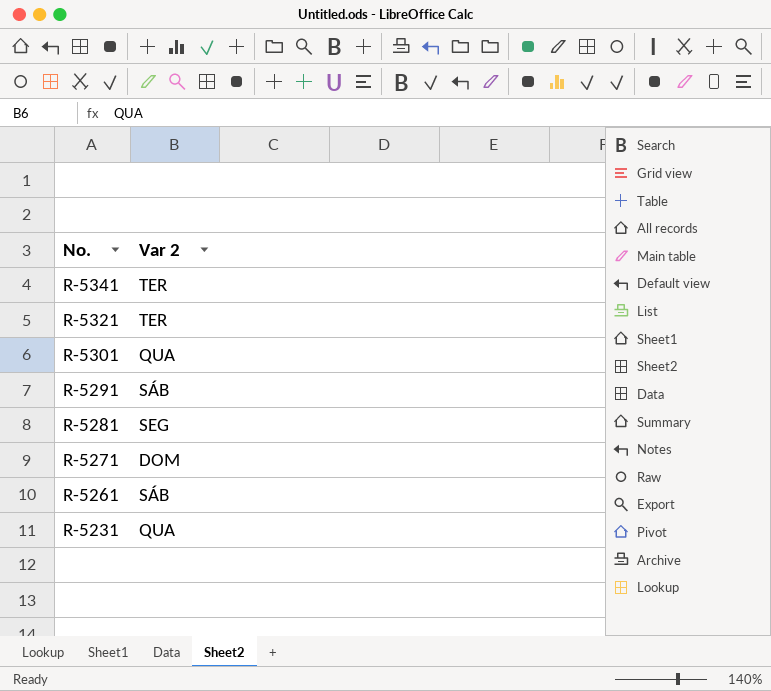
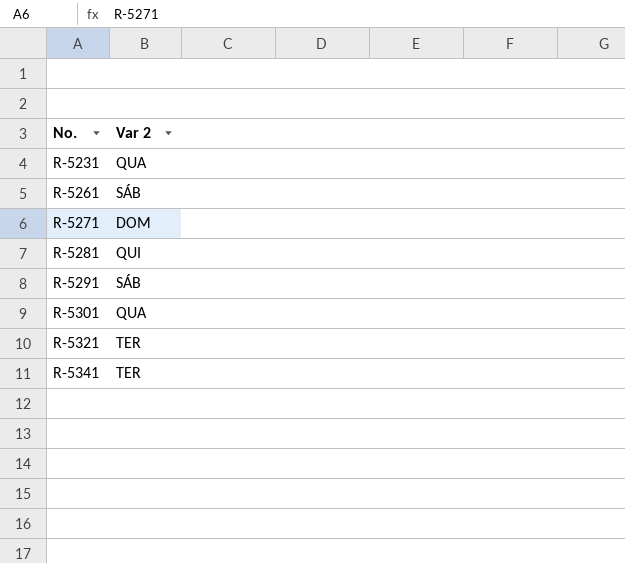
row order: No. descending -> No. ascending
R-5281 | Var 2: SEG -> QUI

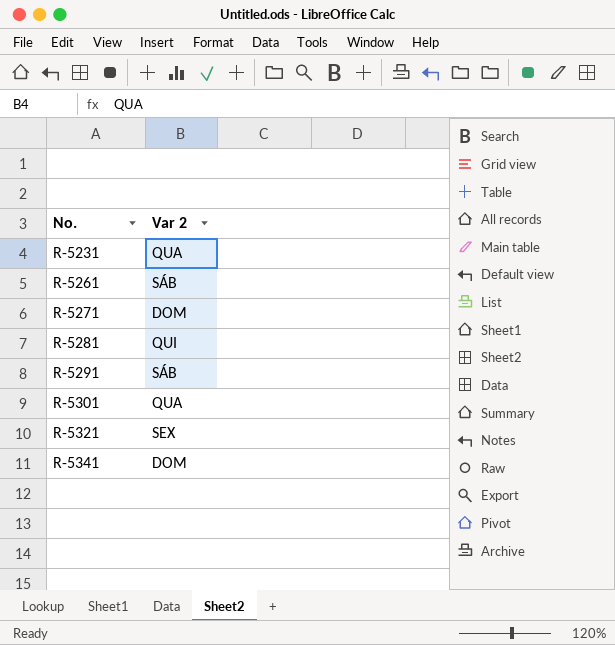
R-5321 | Var 2: TER -> SEX
R-5341 | Var 2: TER -> DOM

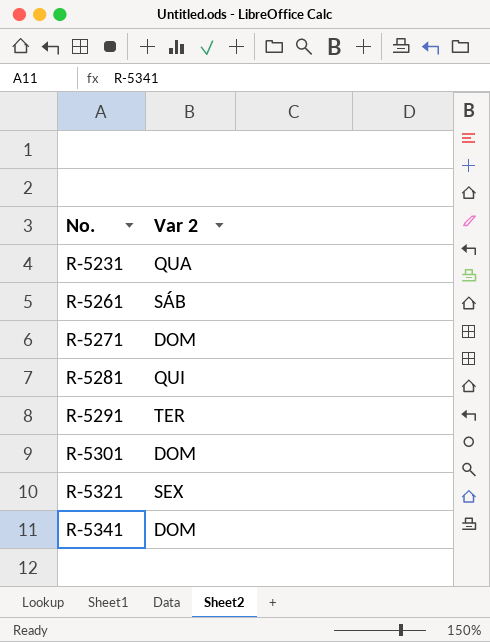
R-5291 | Var 2: SÁB -> TER
R-5301 | Var 2: QUA -> DOM

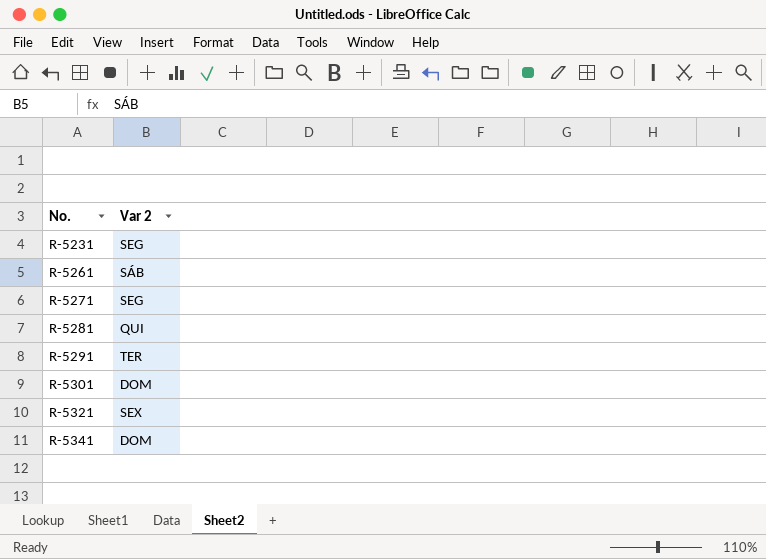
R-5231 | Var 2: QUA -> SEG
R-5271 | Var 2: DOM -> SEG

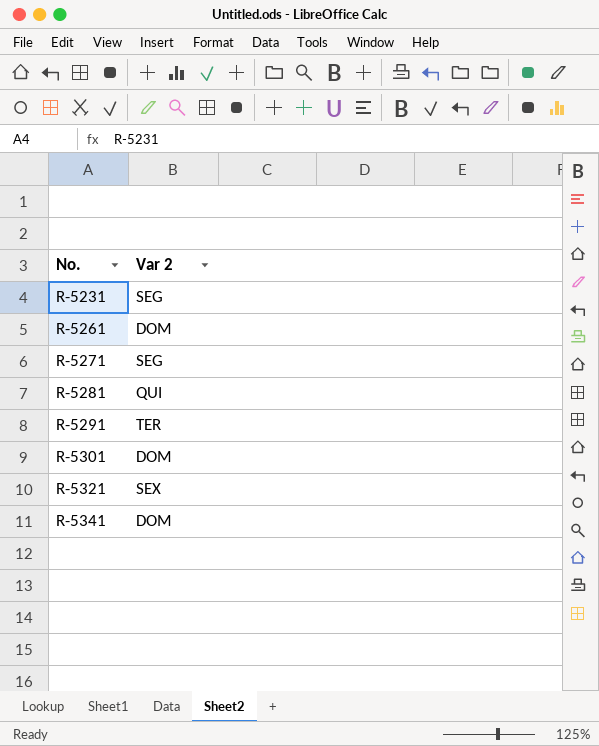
R-5261 | Var 2: SÁB -> DOM

